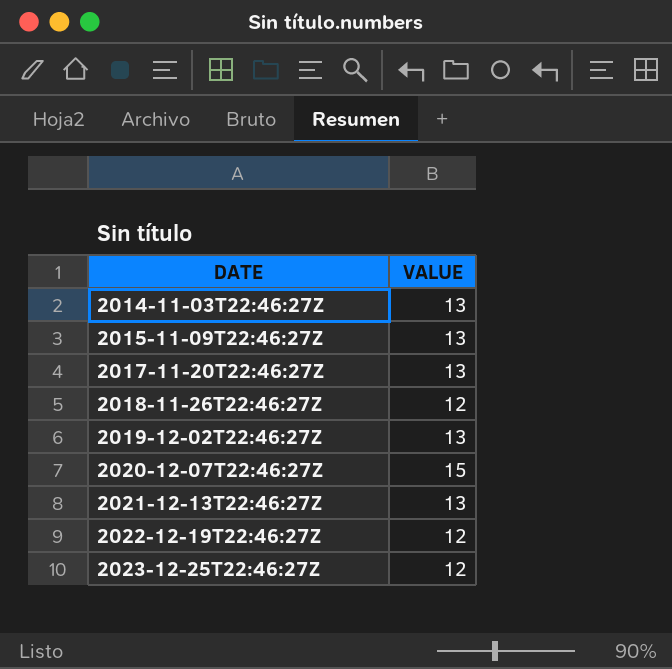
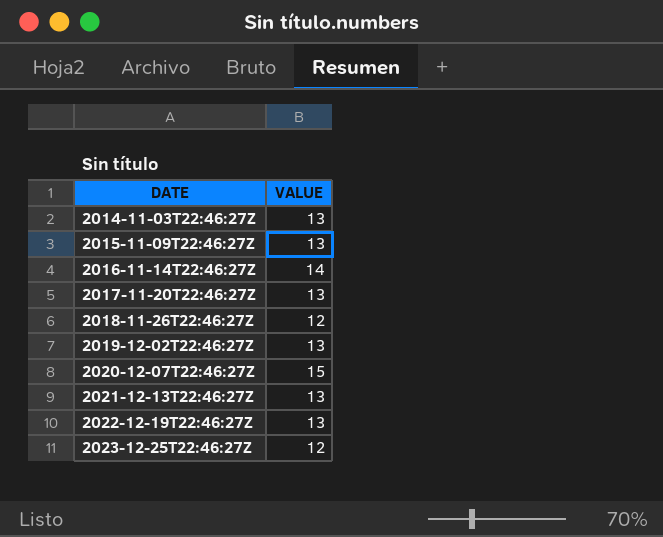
row 2016-11-14T22:46:27Z: none -> 14
2022-12-19T22:46:27Z | VALUE: 12 -> 13

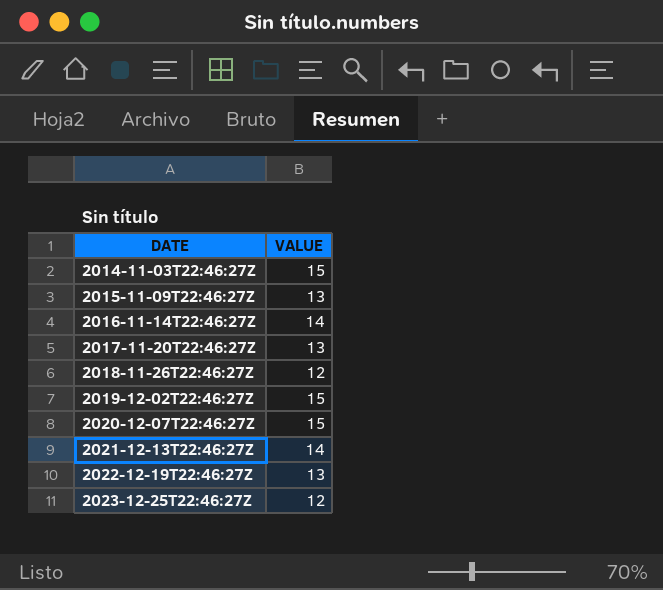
2014-11-03T22:46:27Z | VALUE: 13 -> 15
2019-12-02T22:46:27Z | VALUE: 13 -> 15
2021-12-13T22:46:27Z | VALUE: 13 -> 14

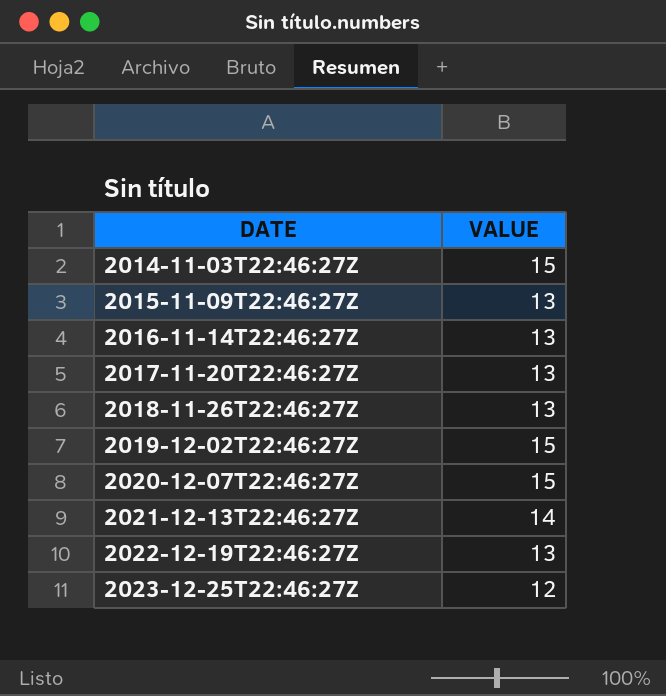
2016-11-14T22:46:27Z | VALUE: 14 -> 13
2018-11-26T22:46:27Z | VALUE: 12 -> 13

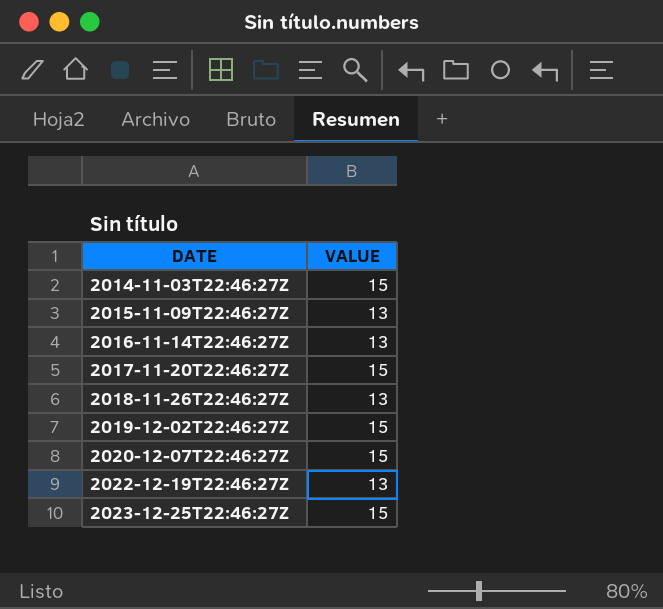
row 2021-12-13T22:46:27Z: 14 -> none
2017-11-20T22:46:27Z | VALUE: 13 -> 15
2023-12-25T22:46:27Z | VALUE: 12 -> 15

